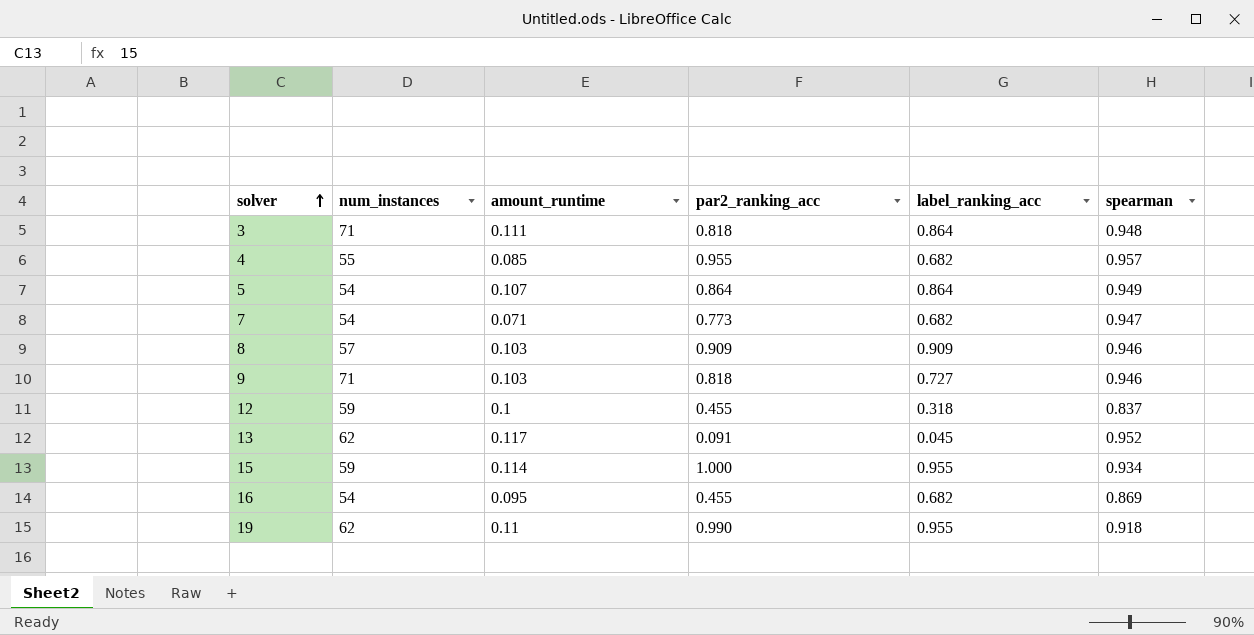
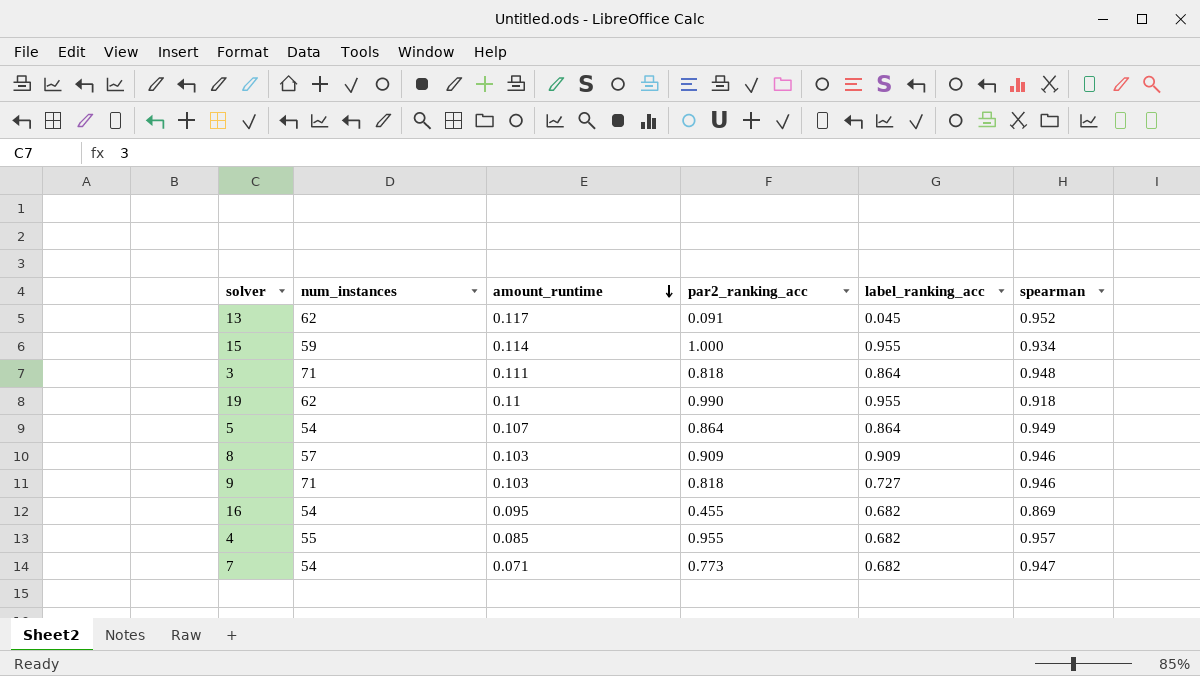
row order: solver ascending -> amount_runtime descending
row 12: 59 | 0.1 | 0.455 | 0.318 | 0.837 -> none

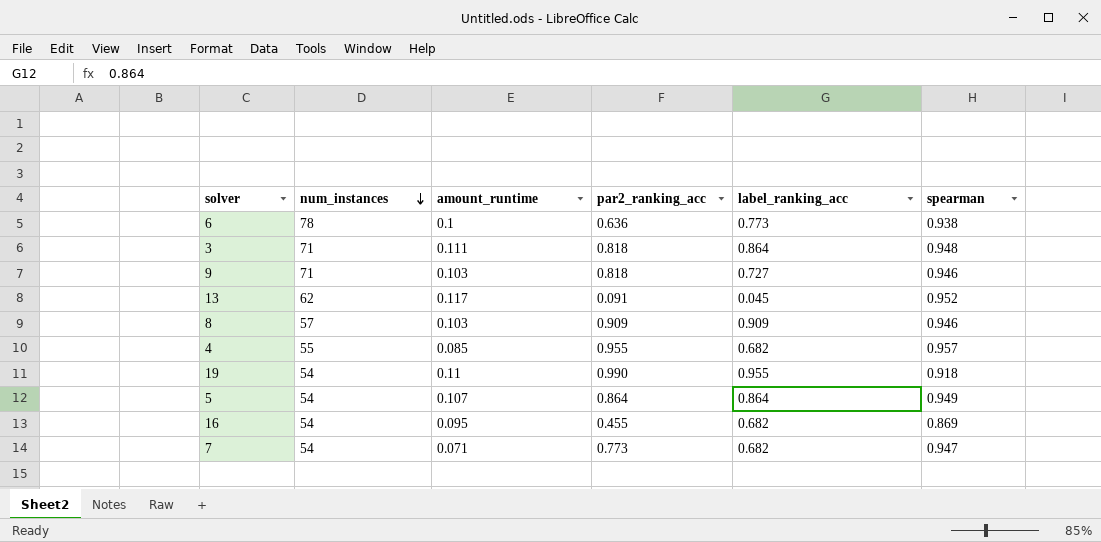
row order: amount_runtime descending -> num_instances descending
row 15: 59 | 0.114 | 1.000 | 0.955 | 0.934 -> none
row 6: none -> 78 | 0.1 | 0.636 | 0.773 | 0.938
19 | num_instances: 62 -> 54

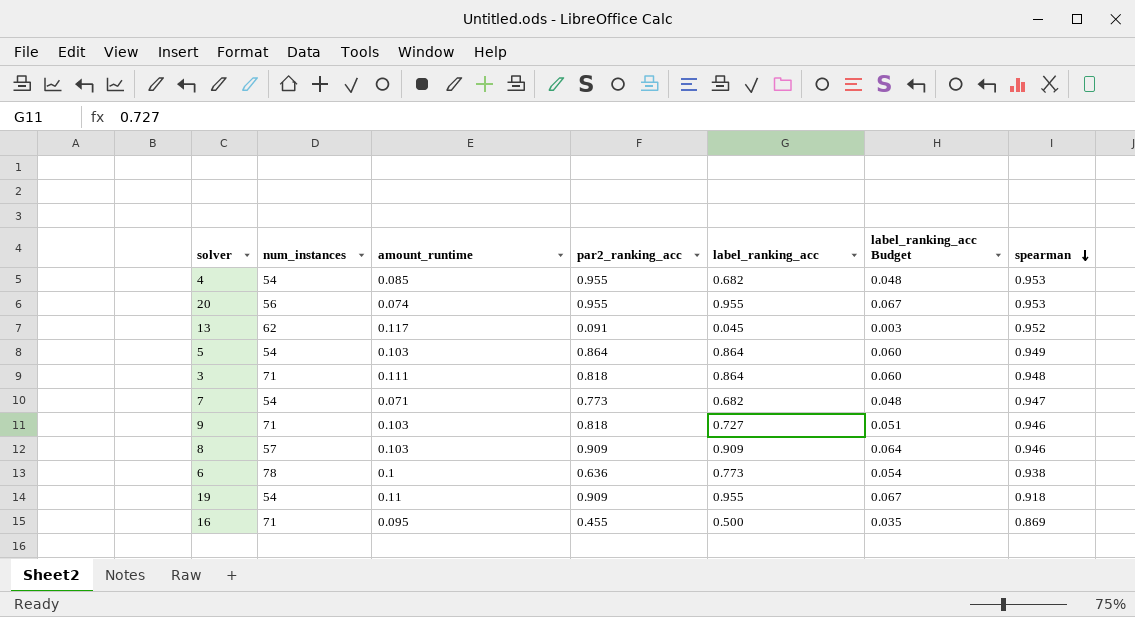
row order: num_instances descending -> spearman descending
column label_ranking_acc Budget | formula: none -> [label_ranking_acc] * 0.07
4 | num_instances: 55 -> 54
4 | spearman: 0.957 -> 0.953
row 20: none -> 56 | 0.074 | 0.955 | 0.955 | 0.067 | 0.953
5 | amount_runtime: 0.107 -> 0.103
19 | par2_ranking_acc: 0.990 -> 0.909
16 | num_instances: 54 -> 71
16 | label_ranking_acc: 0.682 -> 0.500

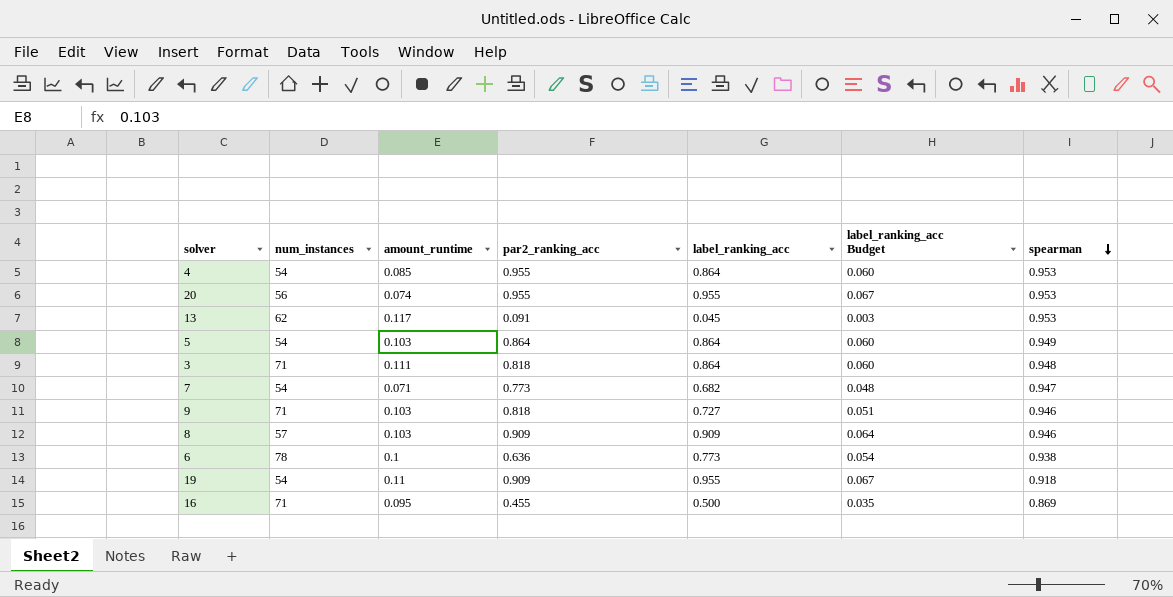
4 | label_ranking_acc: 0.682 -> 0.864
4 | label_ranking_acc Budget: 0.048 -> 0.060
13 | spearman: 0.952 -> 0.953

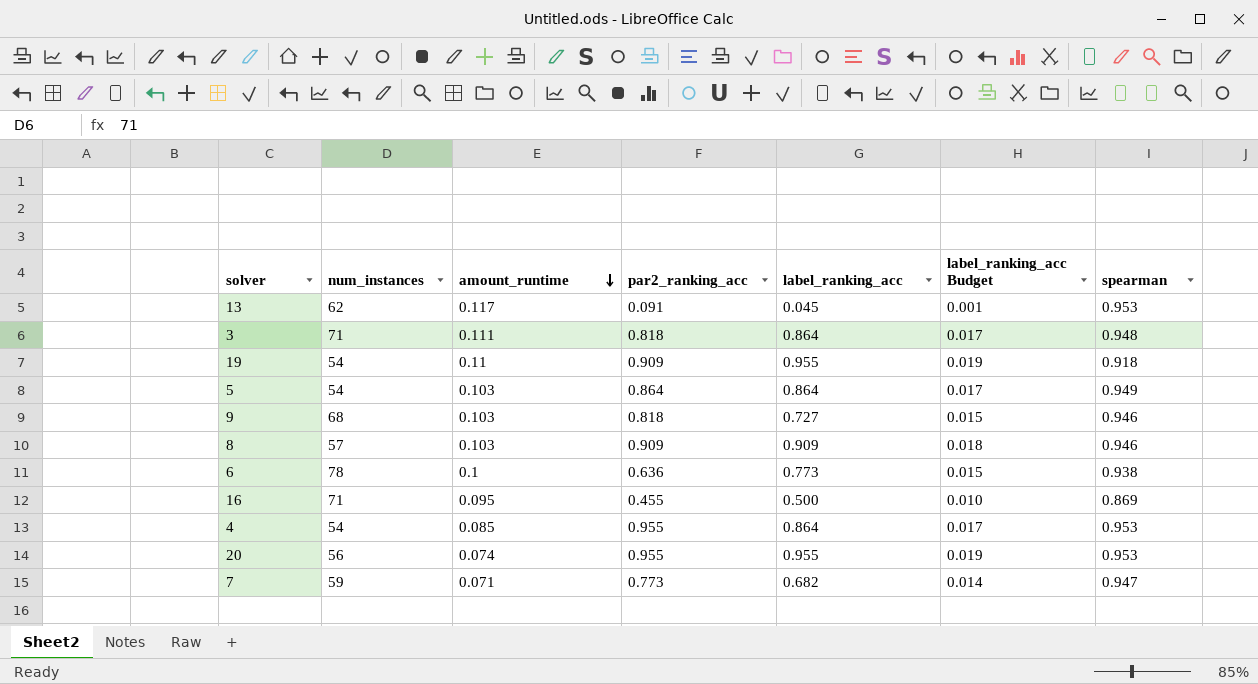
row order: spearman descending -> amount_runtime descending
column label_ranking_acc Budget | formula: [label_ranking_acc] * 0.07 -> [label_ranking_acc] * 0.02
9 | num_instances: 71 -> 68
7 | num_instances: 54 -> 59

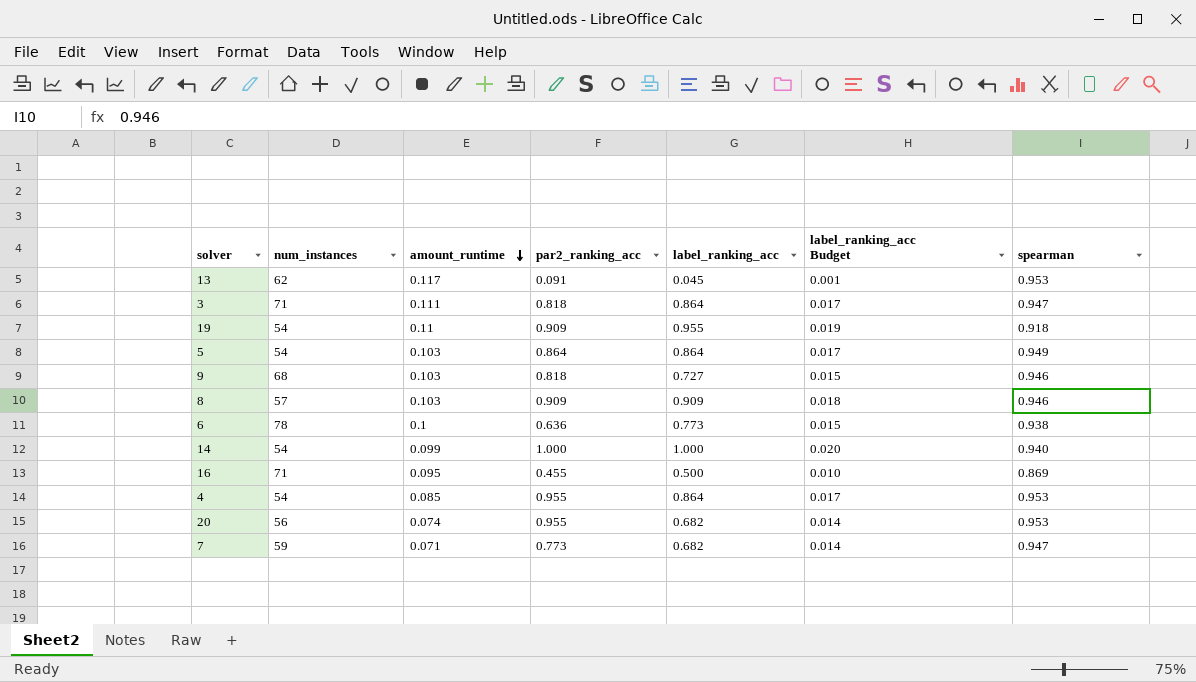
3 | spearman: 0.948 -> 0.947
row 14: none -> 54 | 0.099 | 1.000 | 1.000 | 0.020 | 0.940
20 | label_ranking_acc: 0.955 -> 0.682
20 | label_ranking_acc Budget: 0.019 -> 0.014

